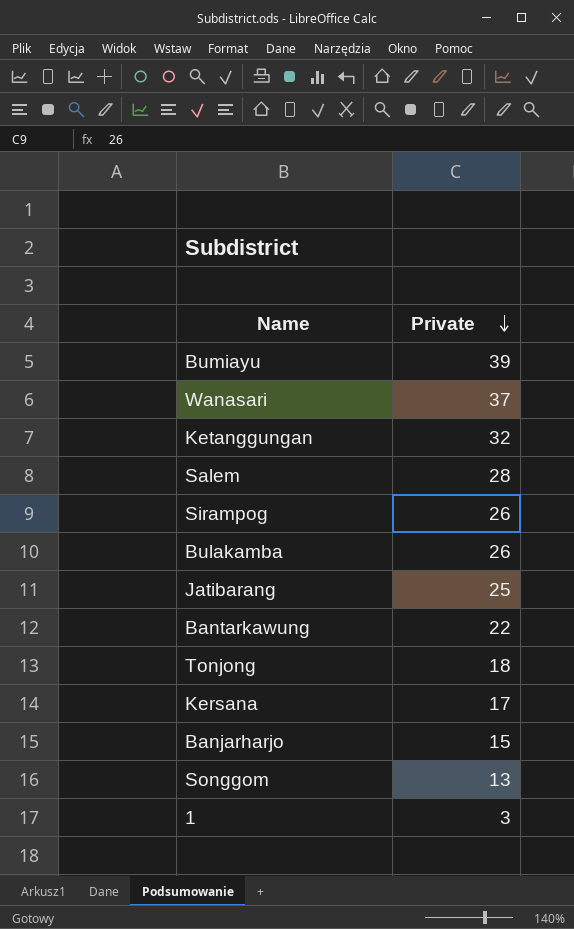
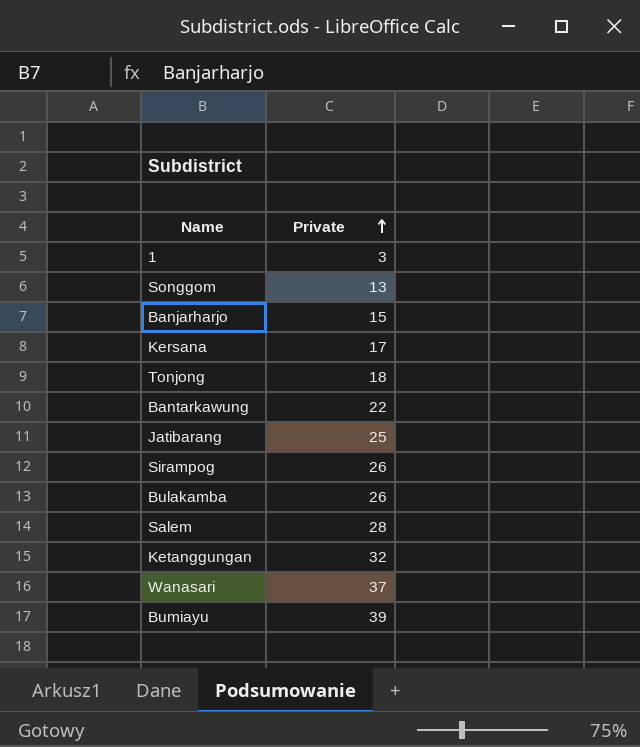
row order: Private descending -> Private ascending

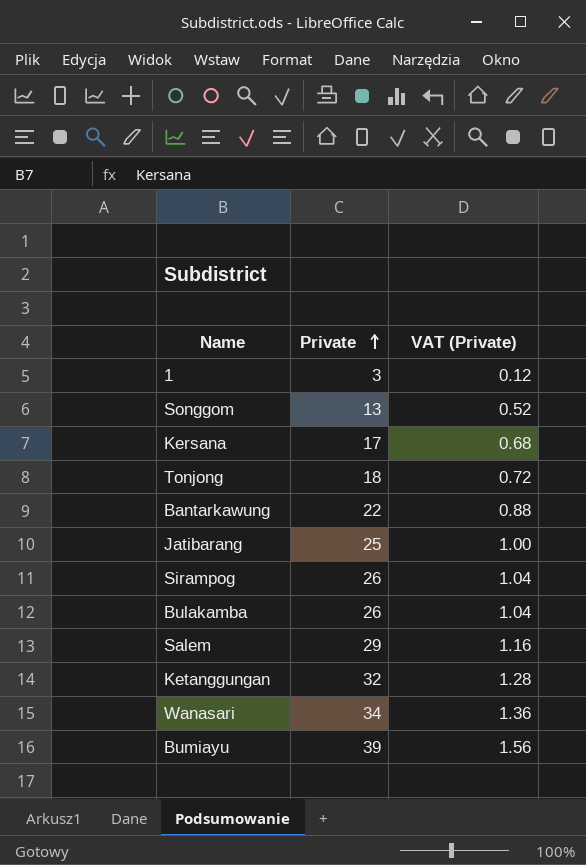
column VAT (Private) | formula: none -> [Private] * 0.04
row Banjarharjo: 15 -> none
Salem | Private: 28 -> 29
Wanasari | Private: 37 -> 34

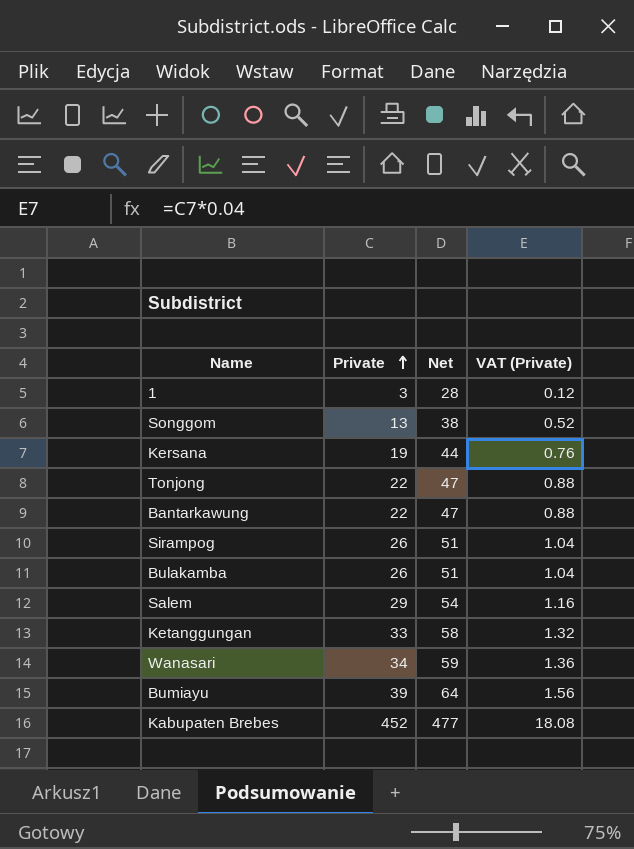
column Net | formula: none -> [Private] + 25
row Jatibarang: 25 | 1.00 -> none
Kersana | Private: 17 -> 19
Kersana | VAT (Private): 0.68 -> 0.76
Tonjong | Private: 18 -> 22
Tonjong | VAT (Private): 0.72 -> 0.88
Ketanggungan | Private: 32 -> 33
Ketanggungan | VAT (Private): 1.28 -> 1.32
row Kabupaten Brebes: none -> 452 | 477 | 18.08

